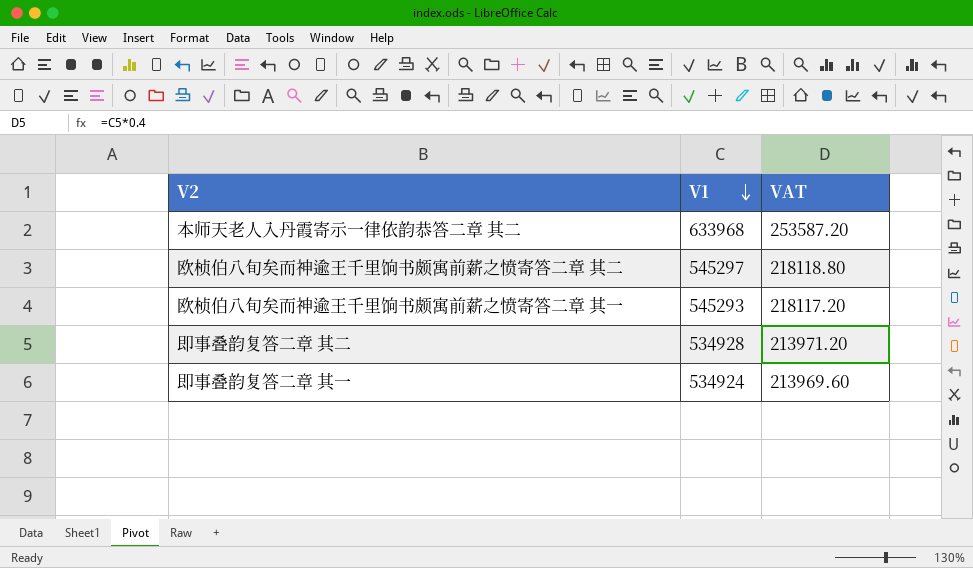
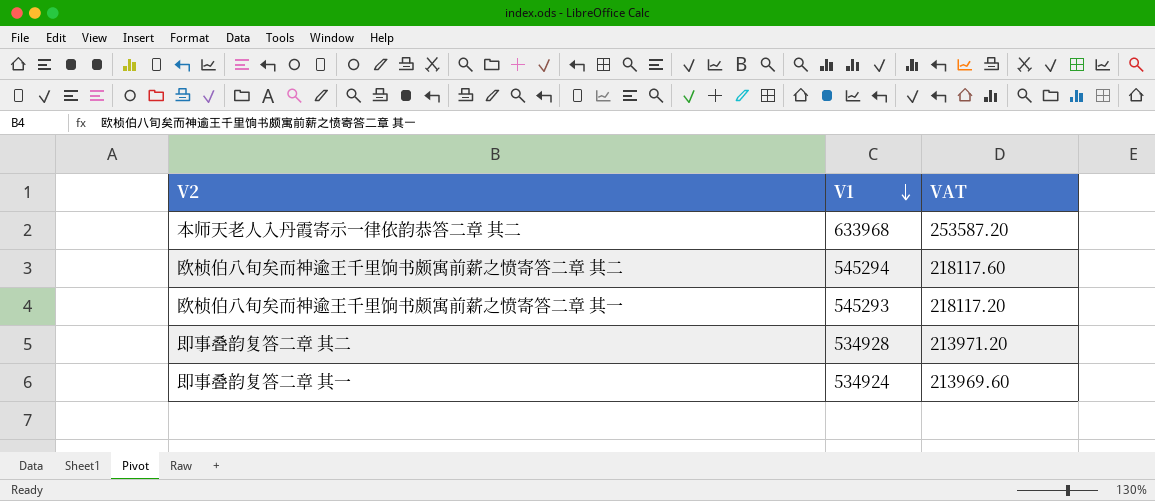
欧桢伯八旬矣而神逾王千里饷书颇寓前薪之愤寄答二章 其二 | V1: 545297 -> 545294
欧桢伯八旬矣而神逾王千里饷书颇寓前薪之愤寄答二章 其二 | VAT: 218118.80 -> 218117.60

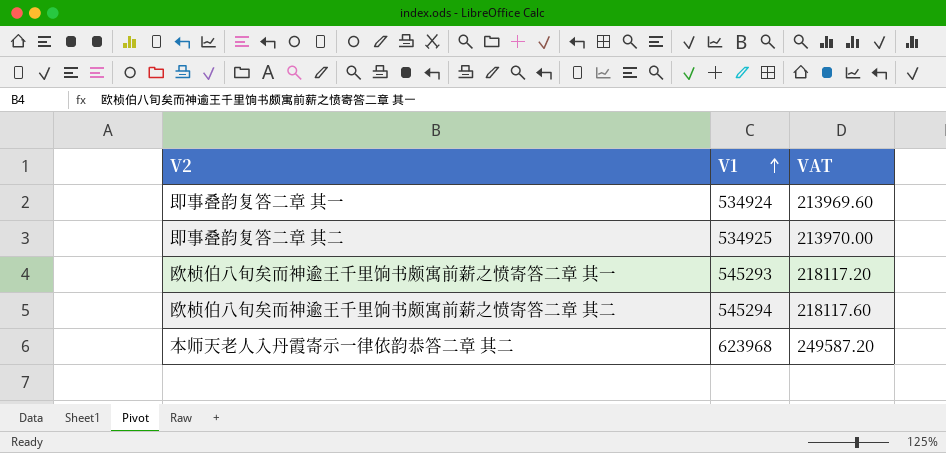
row order: V1 descending -> V1 ascending
即事叠韵复答二章 其二 | V1: 534928 -> 534925
即事叠韵复答二章 其二 | VAT: 213971.20 -> 213970.00
本师天老人入丹霞寄示一律依韵恭答二章 其二 | V1: 633968 -> 623968
本师天老人入丹霞寄示一律依韵恭答二章 其二 | VAT: 253587.20 -> 249587.20

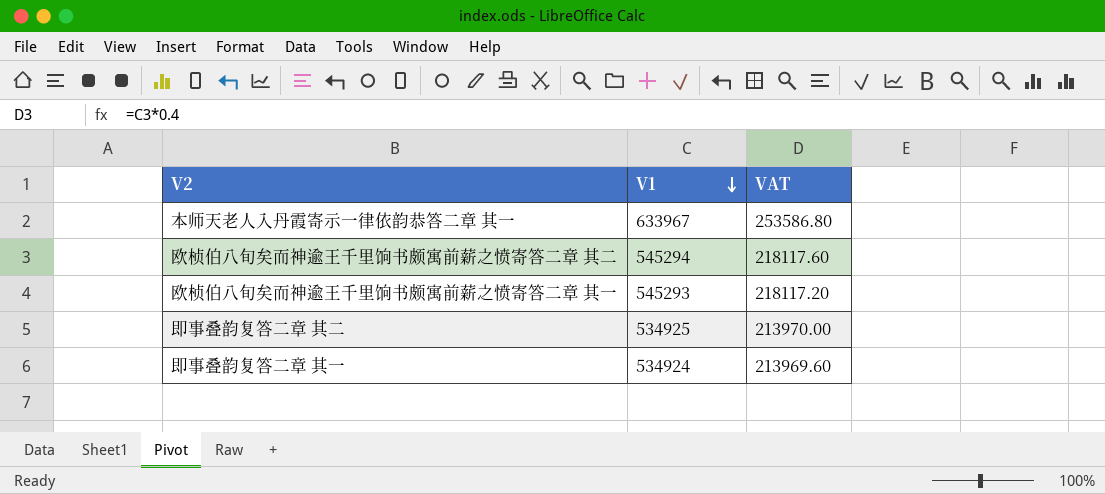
row order: V1 ascending -> V1 descending
row 本师天老人入丹霞寄示一律依韵恭答二章 其二: 623968 | 249587.20 -> none
row 本师天老人入丹霞寄示一律依韵恭答二章 其一: none -> 633967 | 253586.80

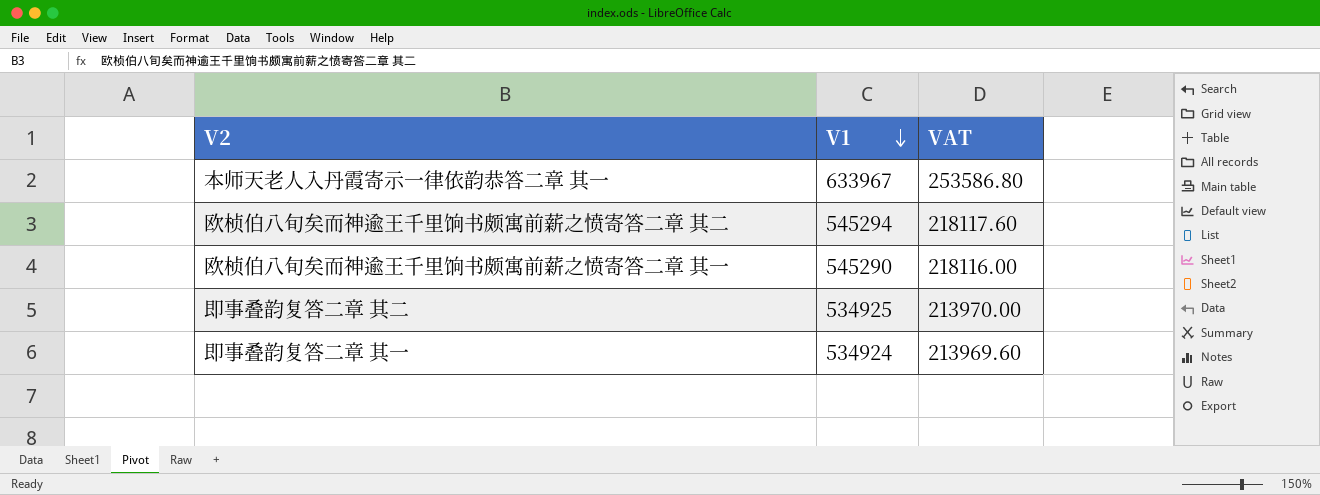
欧桢伯八旬矣而神逾王千里饷书颇寓前薪之愤寄答二章 其一 | V1: 545293 -> 545290
欧桢伯八旬矣而神逾王千里饷书颇寓前薪之愤寄答二章 其一 | VAT: 218117.20 -> 218116.00

